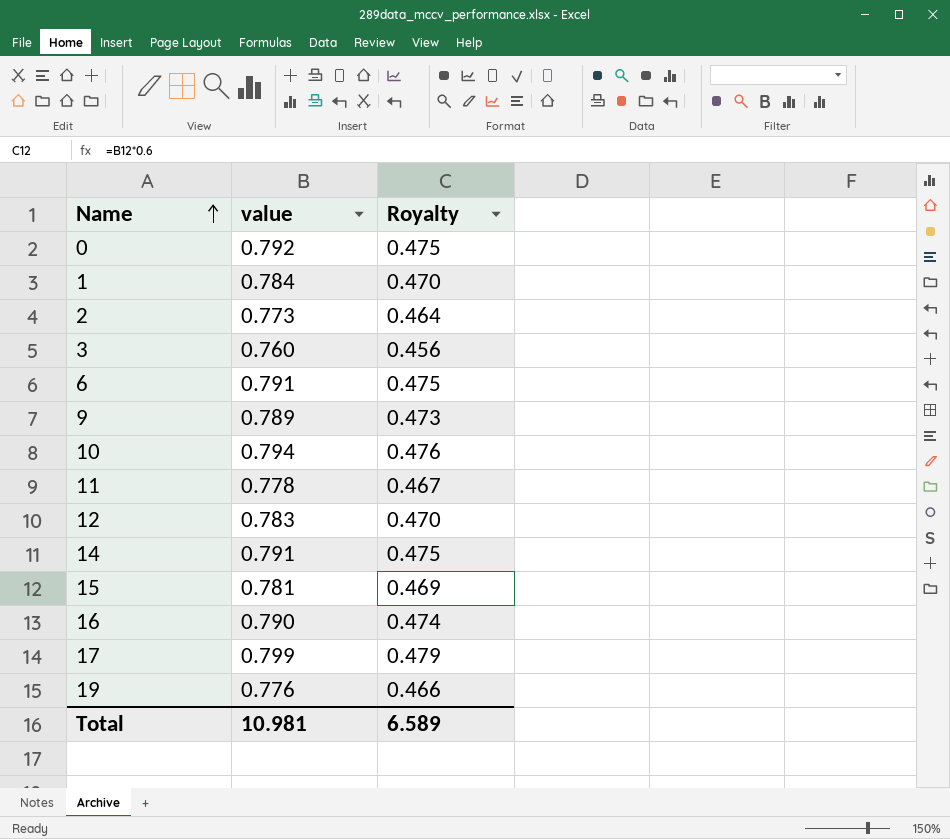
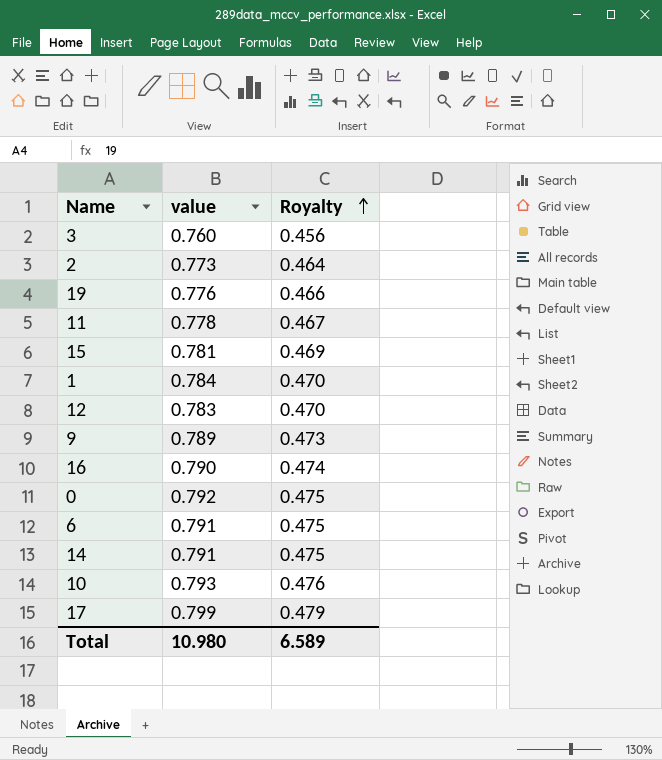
row order: Name ascending -> Royalty ascending
10 | value: 0.794 -> 0.793
Total | value: 10.981 -> 10.980

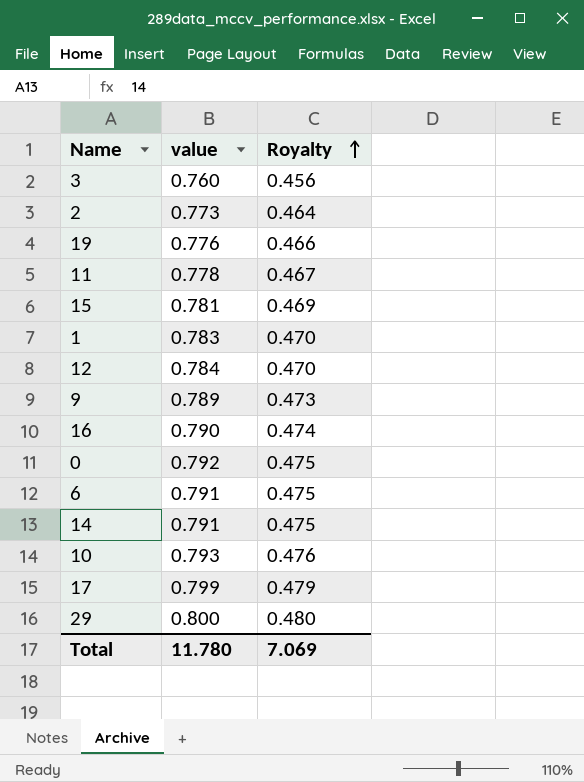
1 | value: 0.784 -> 0.783
12 | value: 0.783 -> 0.784
row 29: none -> 0.800 | 0.480
Total | value: 10.980 -> 11.780
Total | Royalty: 6.589 -> 7.069

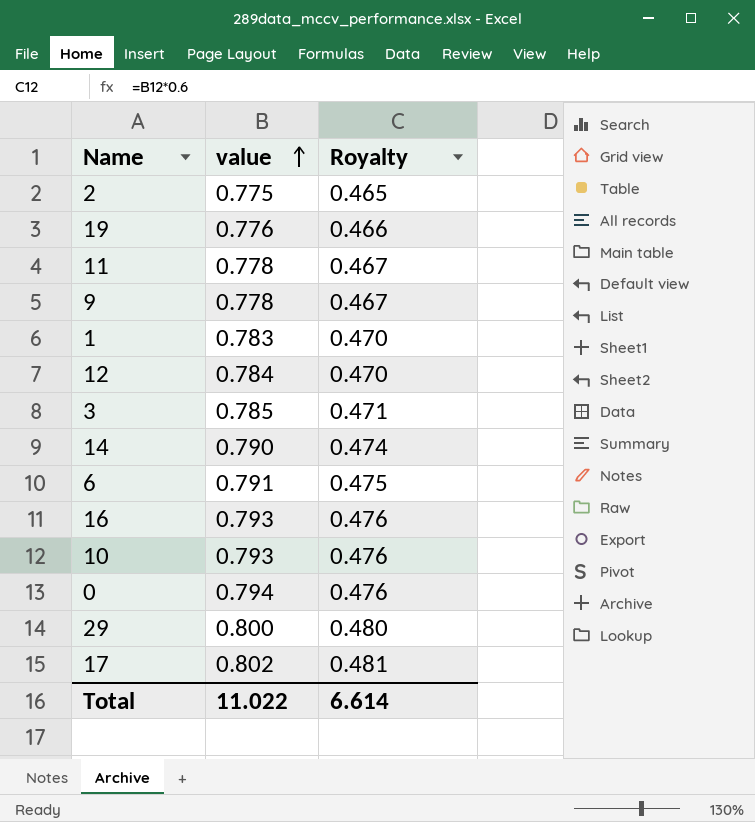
row order: Royalty ascending -> value ascending
row 15: 0.781 | 0.469 -> none
2 | value: 0.773 -> 0.775
2 | Royalty: 0.464 -> 0.465
9 | value: 0.789 -> 0.778
9 | Royalty: 0.473 -> 0.467
3 | value: 0.760 -> 0.785
3 | Royalty: 0.456 -> 0.471
14 | value: 0.791 -> 0.790
14 | Royalty: 0.475 -> 0.474
16 | value: 0.790 -> 0.793
16 | Royalty: 0.474 -> 0.476
0 | value: 0.792 -> 0.794
0 | Royalty: 0.475 -> 0.476
17 | value: 0.799 -> 0.802
17 | Royalty: 0.479 -> 0.481
Total | value: 11.780 -> 11.022
Total | Royalty: 7.069 -> 6.614

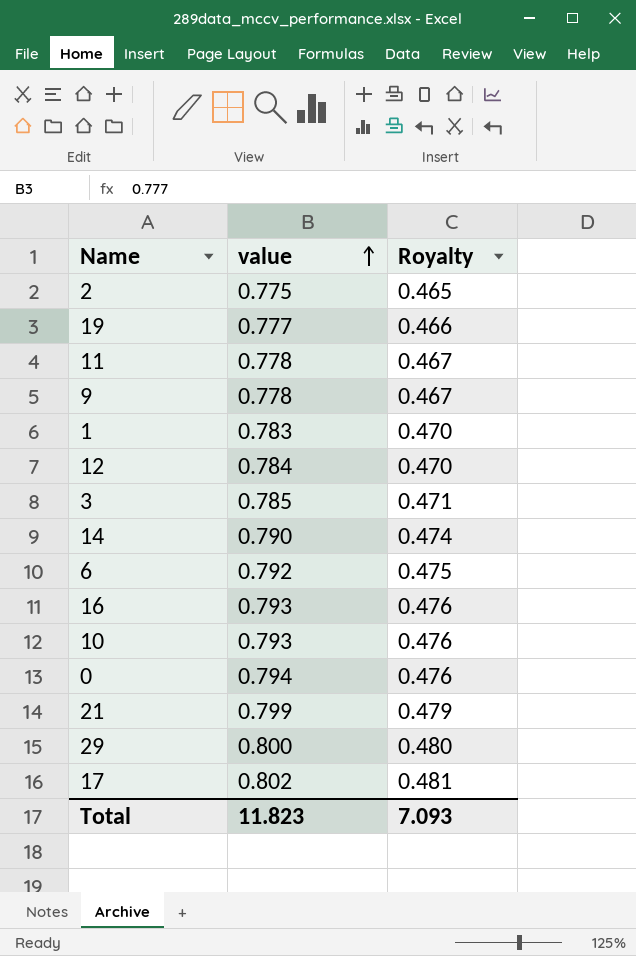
19 | value: 0.776 -> 0.777
6 | value: 0.791 -> 0.792
row 21: none -> 0.799 | 0.479
Total | value: 11.022 -> 11.823
Total | Royalty: 6.614 -> 7.093

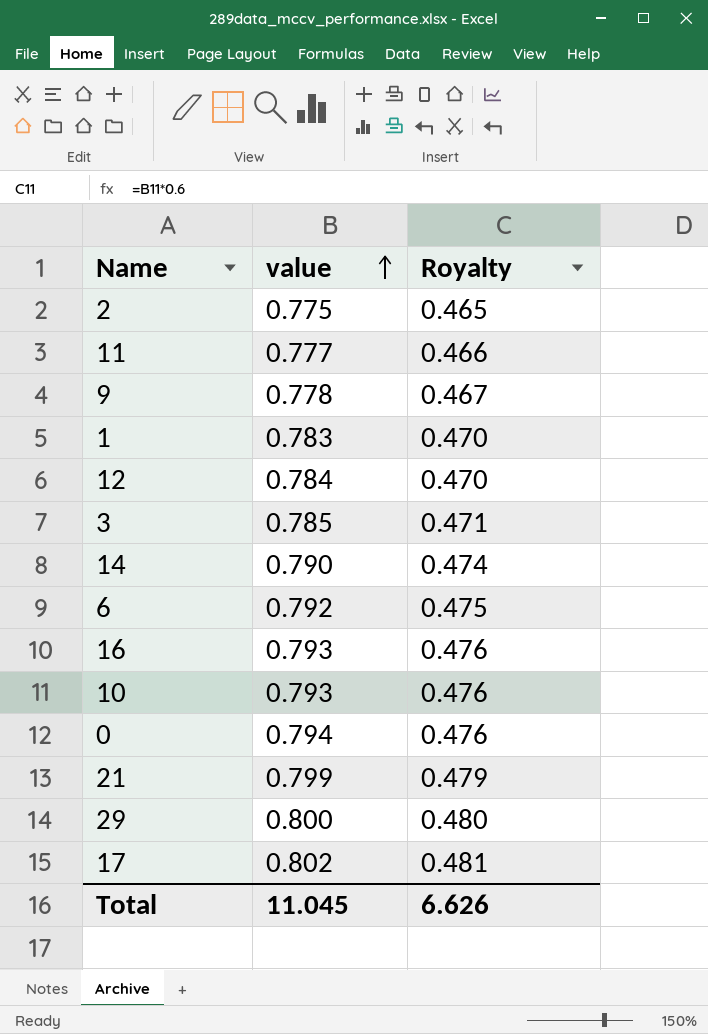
row 19: 0.777 | 0.466 -> none
11 | value: 0.778 -> 0.777
11 | Royalty: 0.467 -> 0.466
Total | value: 11.823 -> 11.045
Total | Royalty: 7.093 -> 6.626

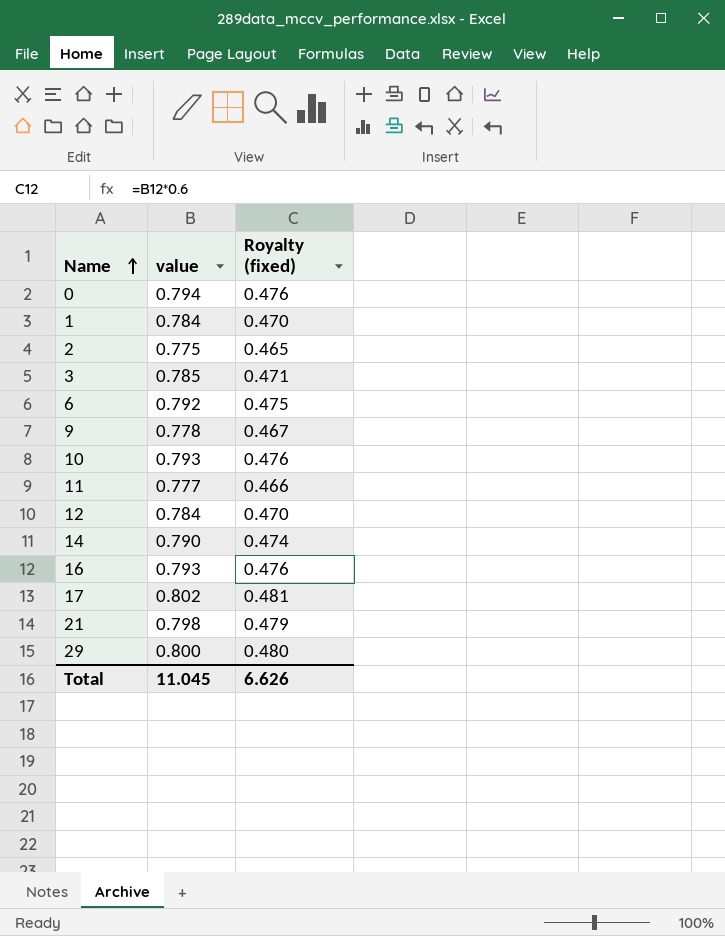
row order: value ascending -> Name ascending
column name: Royalty -> Royalty (fixed)
1 | value: 0.783 -> 0.784
21 | value: 0.799 -> 0.798

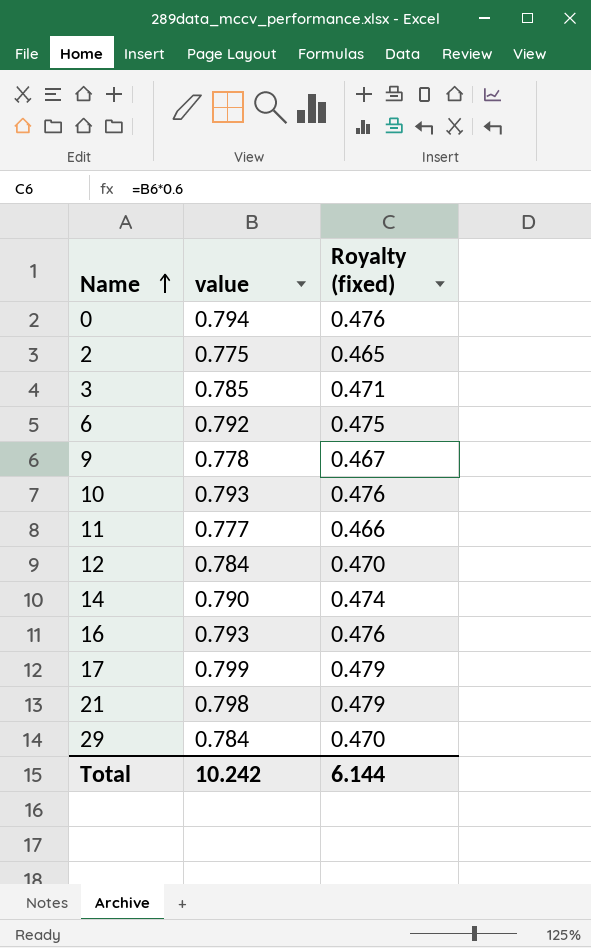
row 1: 0.784 | 0.470 -> none
17 | value: 0.802 -> 0.799
17 | Royalty (fixed): 0.481 -> 0.479
29 | value: 0.800 -> 0.784
29 | Royalty (fixed): 0.480 -> 0.470
Total | value: 11.045 -> 10.242
Total | Royalty (fixed): 6.626 -> 6.144

